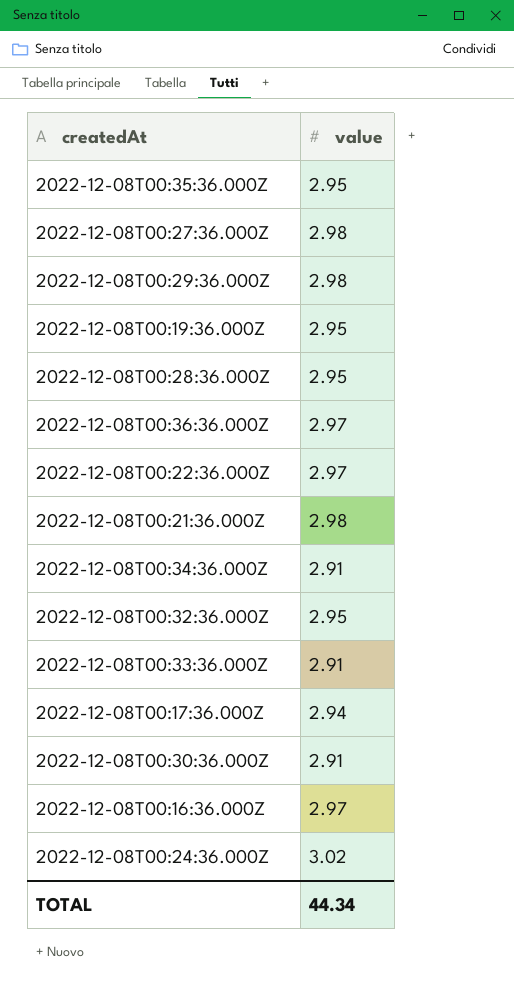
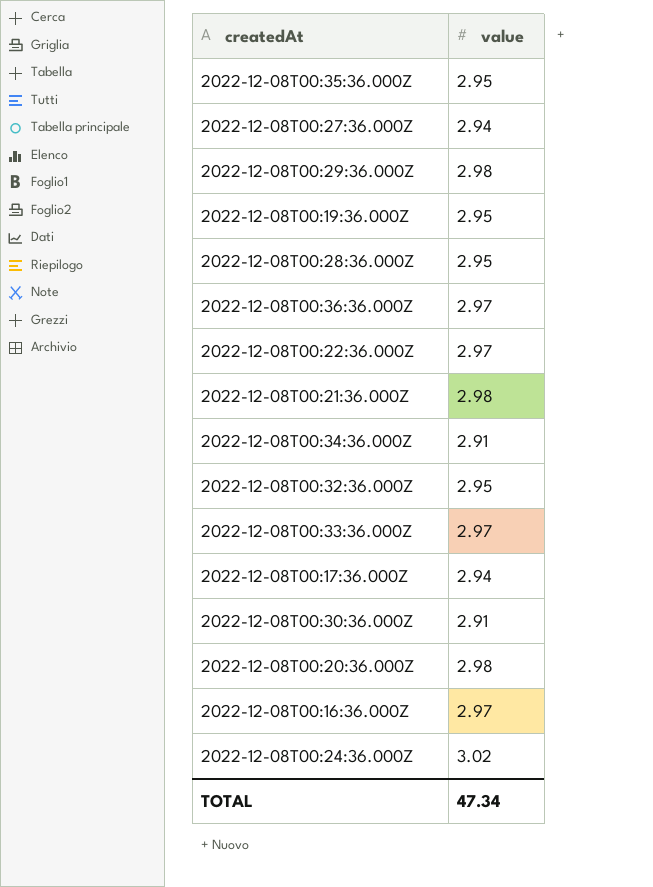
2022-12-08T00:27:36.000Z | value: 2.98 -> 2.94
2022-12-08T00:33:36.000Z | value: 2.91 -> 2.97
row 2022-12-08T00:20:36.000Z: none -> 2.98
TOTAL | value: 44.34 -> 47.34

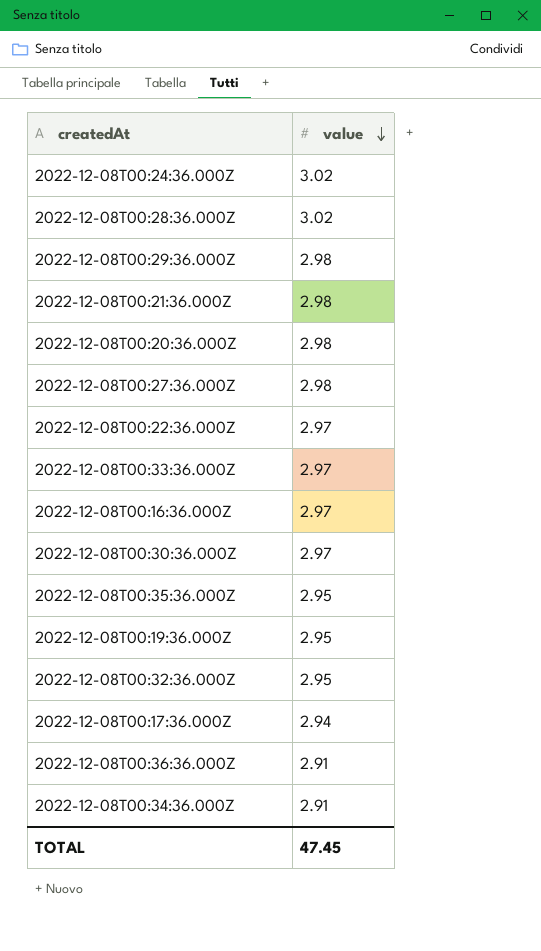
row order: none -> value descending
2022-12-08T00:28:36.000Z | value: 2.95 -> 3.02
2022-12-08T00:27:36.000Z | value: 2.94 -> 2.98
2022-12-08T00:30:36.000Z | value: 2.91 -> 2.97
2022-12-08T00:36:36.000Z | value: 2.97 -> 2.91
TOTAL | value: 47.34 -> 47.45

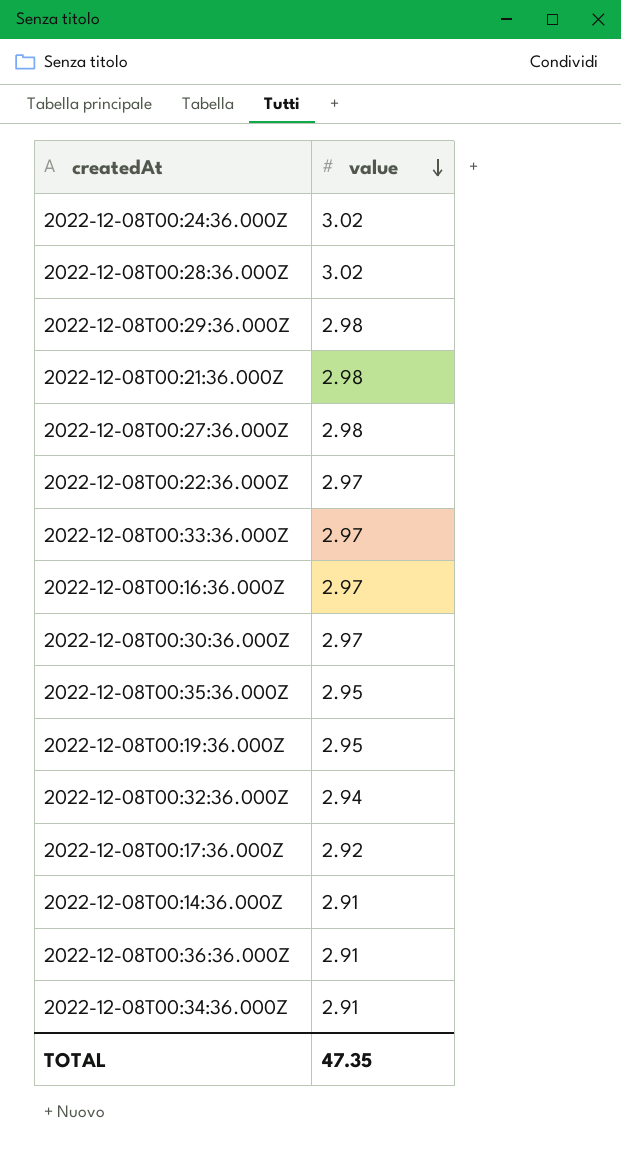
row 2022-12-08T00:20:36.000Z: 2.98 -> none
2022-12-08T00:32:36.000Z | value: 2.95 -> 2.94
2022-12-08T00:17:36.000Z | value: 2.94 -> 2.92
row 2022-12-08T00:14:36.000Z: none -> 2.91
TOTAL | value: 47.45 -> 47.35

